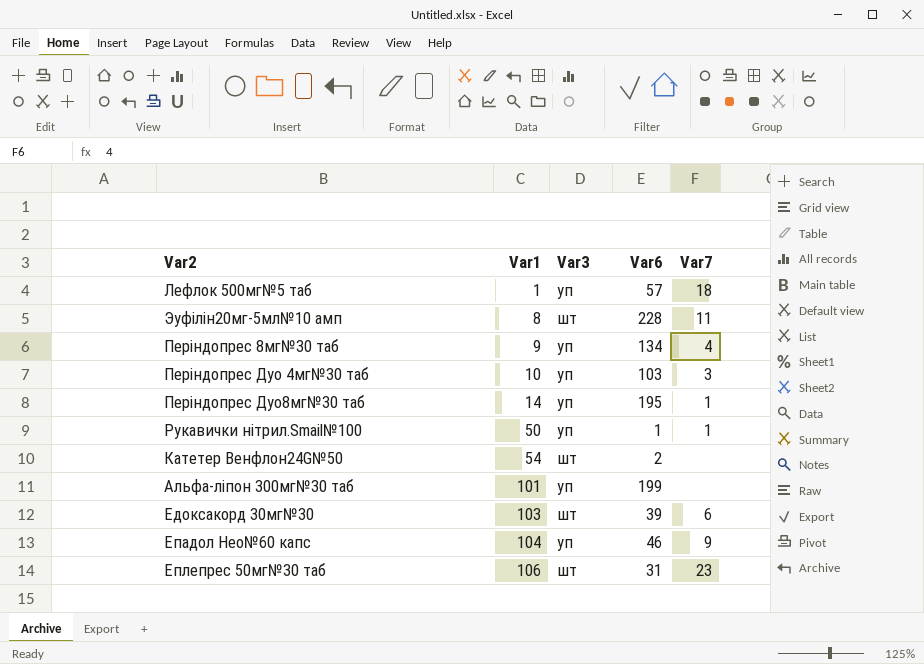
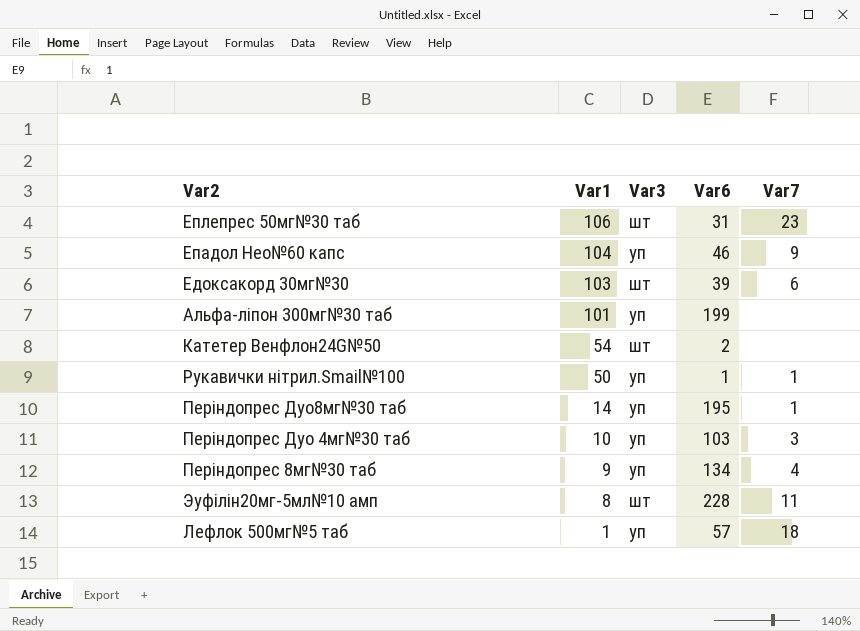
row order: Var1 ascending -> Var1 descending

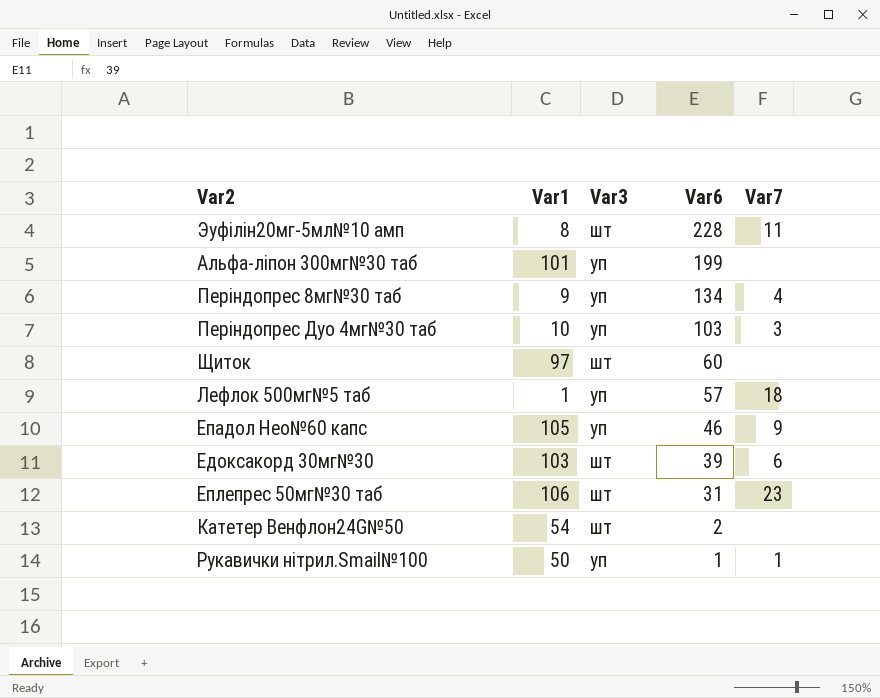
row order: Var1 descending -> Var6 descending
row Періндопрес Дуо8мг№30 таб: 14 | уп | 195 | 1 -> none
row Щиток: none -> 97 | шт | 60 | none
Епадол Нео№60 капс | Var1: 104 -> 105

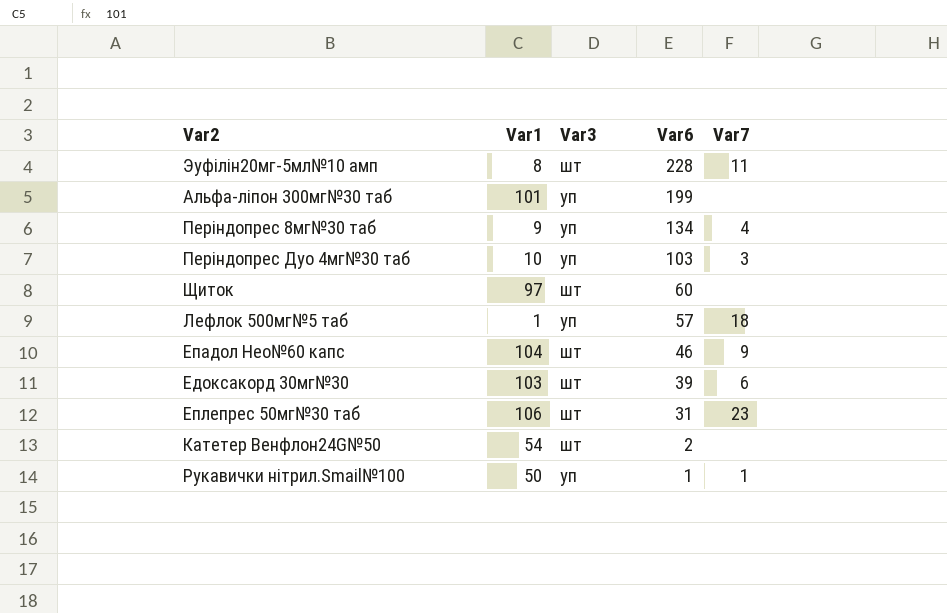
Епадол Нео№60 капс | Var1: 105 -> 104
Епадол Нео№60 капс | Var3: уп -> шт

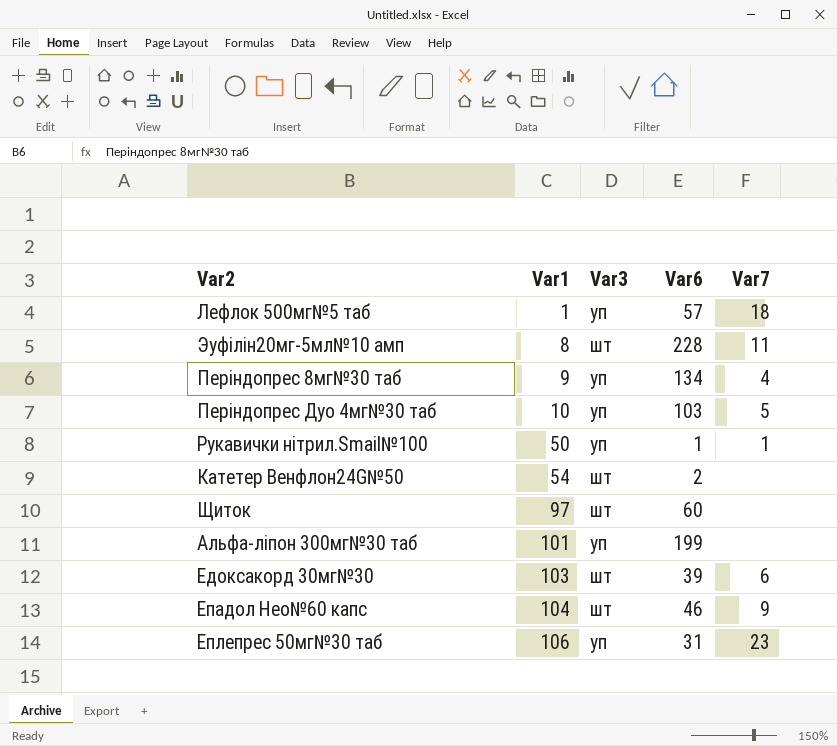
row order: Var6 descending -> Var1 ascending
Періндопрес Дуо 4мг№30 таб | Var7: 3 -> 5
Еплепрес 50мг№30 таб | Var3: шт -> уп

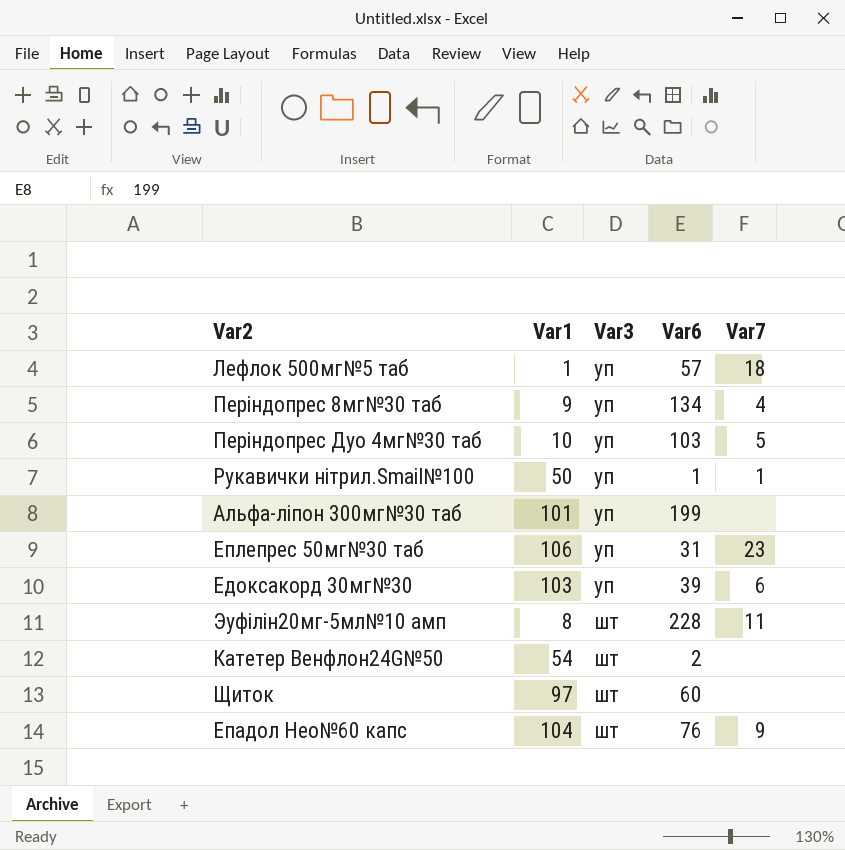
row order: Var1 ascending -> Var3 ascending
Едоксакорд 30мг№30 | Var3: шт -> уп
Епадол Нео№60 капс | Var6: 46 -> 76

